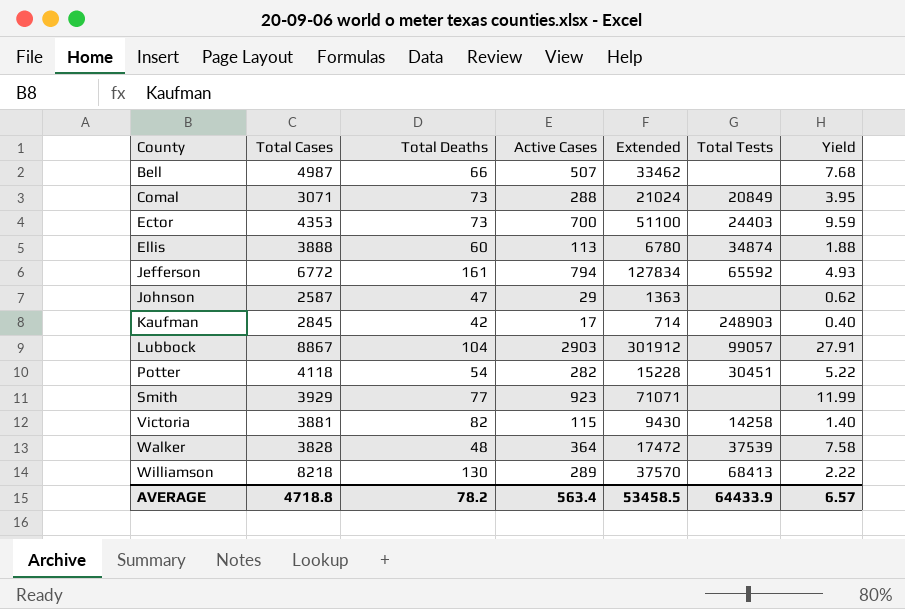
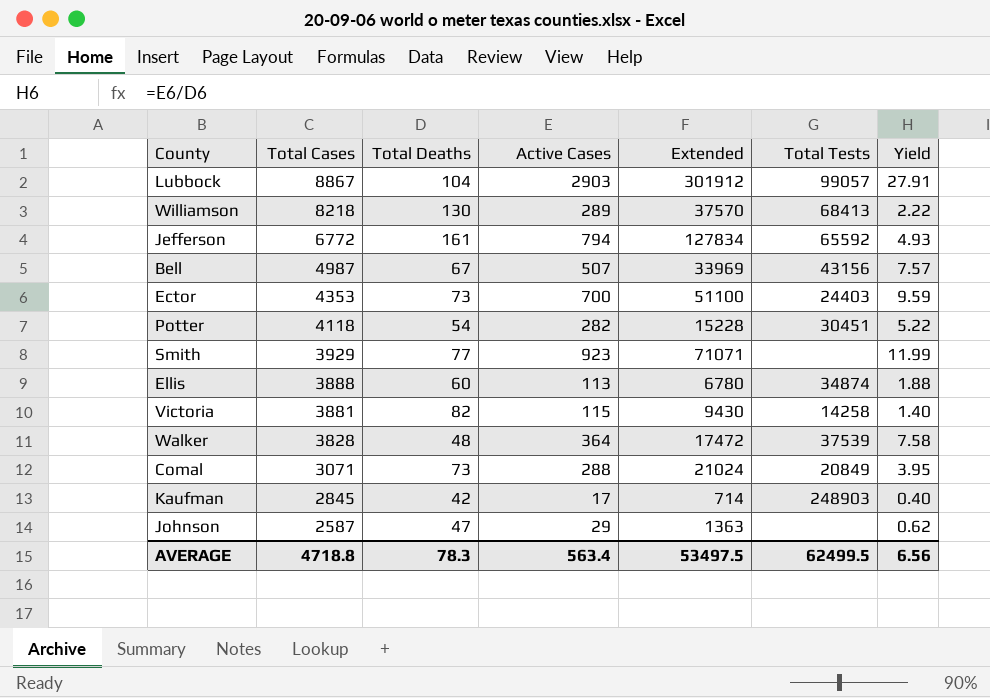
row order: County ascending -> Total Cases descending
Bell | Total Deaths: 66 -> 67
Bell | Extended: 33462 -> 33969
Bell | Total Tests: none -> 43156
Bell | Yield: 7.68 -> 7.57
AVERAGE | Total Deaths: 78.2 -> 78.3
AVERAGE | Extended: 53458.5 -> 53497.5
AVERAGE | Total Tests: 64433.9 -> 62499.5
AVERAGE | Yield: 6.57 -> 6.56

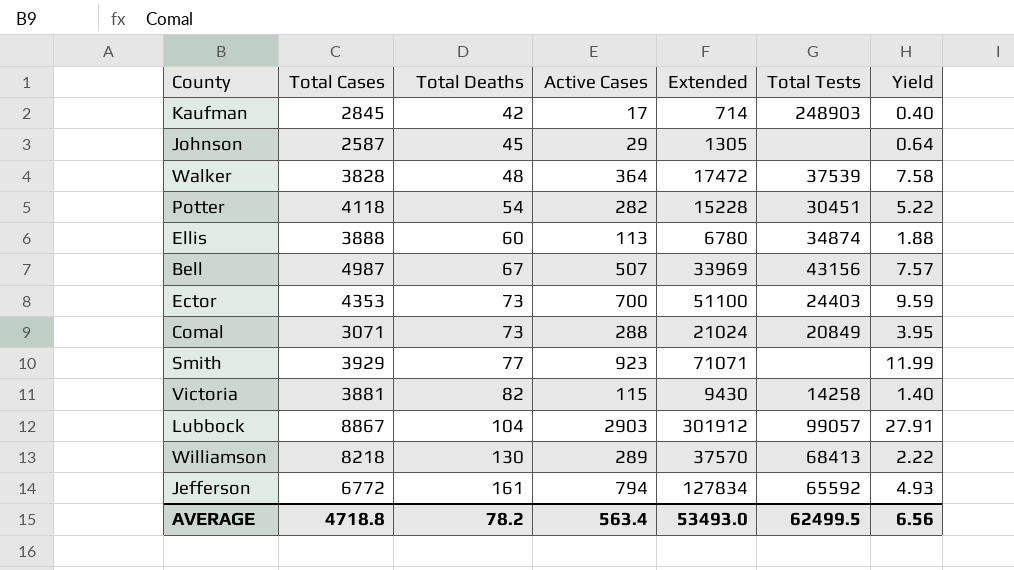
row order: Total Cases descending -> Total Deaths ascending
Johnson | Total Deaths: 47 -> 45
Johnson | Extended: 1363 -> 1305
Johnson | Yield: 0.62 -> 0.64
AVERAGE | Total Deaths: 78.3 -> 78.2
AVERAGE | Extended: 53497.5 -> 53493.0

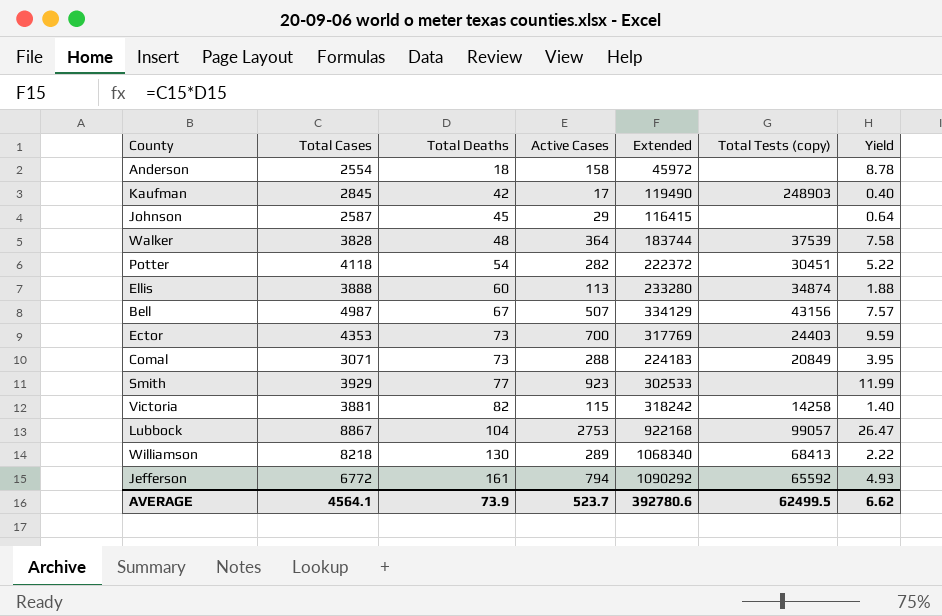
column Extended | formula: [Total Deaths] * [Active Cases] -> [Total Cases] * [Total Deaths]
column name: Total Tests -> Total Tests (copy)
row Anderson: none -> 2554 | 18 | 158 | 45972 | none | 8.78
Lubbock | Active Cases: 2903 -> 2753
Lubbock | Yield: 27.91 -> 26.47
AVERAGE | Total Cases: 4718.8 -> 4564.1
AVERAGE | Total Deaths: 78.2 -> 73.9
AVERAGE | Active Cases: 563.4 -> 523.7
AVERAGE | Extended: 53493.0 -> 392780.6
AVERAGE | Yield: 6.56 -> 6.62

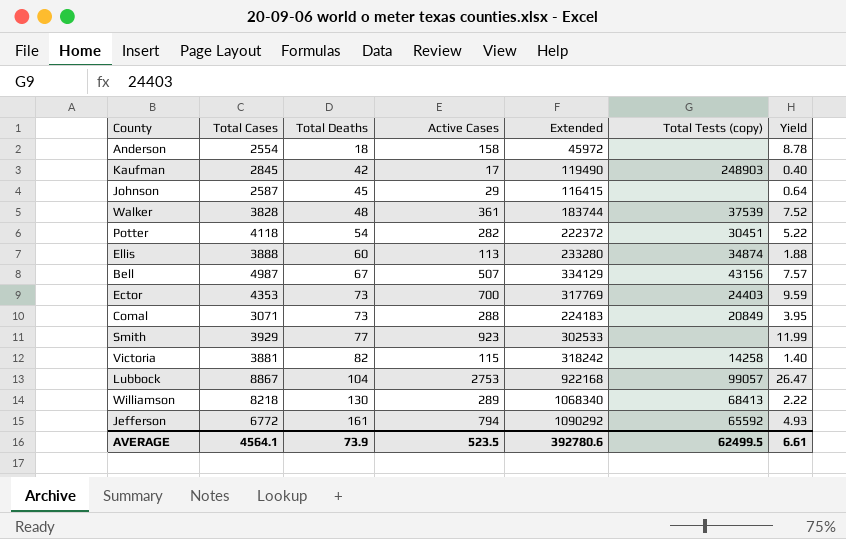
Walker | Active Cases: 364 -> 361
Walker | Yield: 7.58 -> 7.52
AVERAGE | Active Cases: 523.7 -> 523.5
AVERAGE | Yield: 6.62 -> 6.61

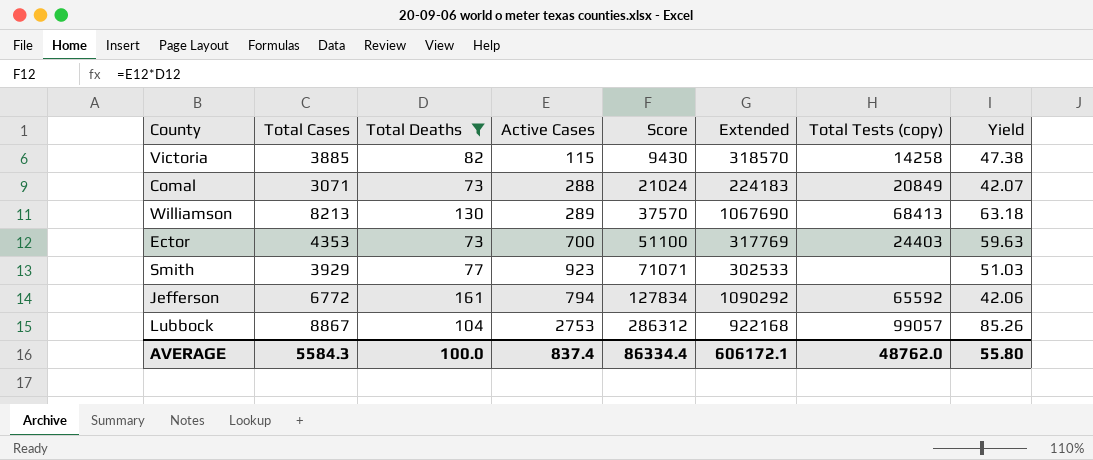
filter: none -> Total Deaths >= 73
row order: Total Deaths ascending -> Score ascending
column Score | formula: none -> [Total Deaths] * [Active Cases]
column Yield | formula: [Active Cases] / [Total Deaths] -> [Total Cases] / [Total Deaths]
Victoria | Total Cases: 3881 -> 3885
Victoria | Extended: 318242 -> 318570
Williamson | Total Cases: 8218 -> 8213
Williamson | Extended: 1068340 -> 1067690
AVERAGE | Total Cases: 4564.1 -> 5584.3
AVERAGE | Total Deaths: 73.9 -> 100.0
AVERAGE | Active Cases: 523.5 -> 837.4
AVERAGE | Extended: 392780.6 -> 606172.1
AVERAGE | Total Tests (copy): 62499.5 -> 48762.0
AVERAGE | Yield: 6.61 -> 55.80

